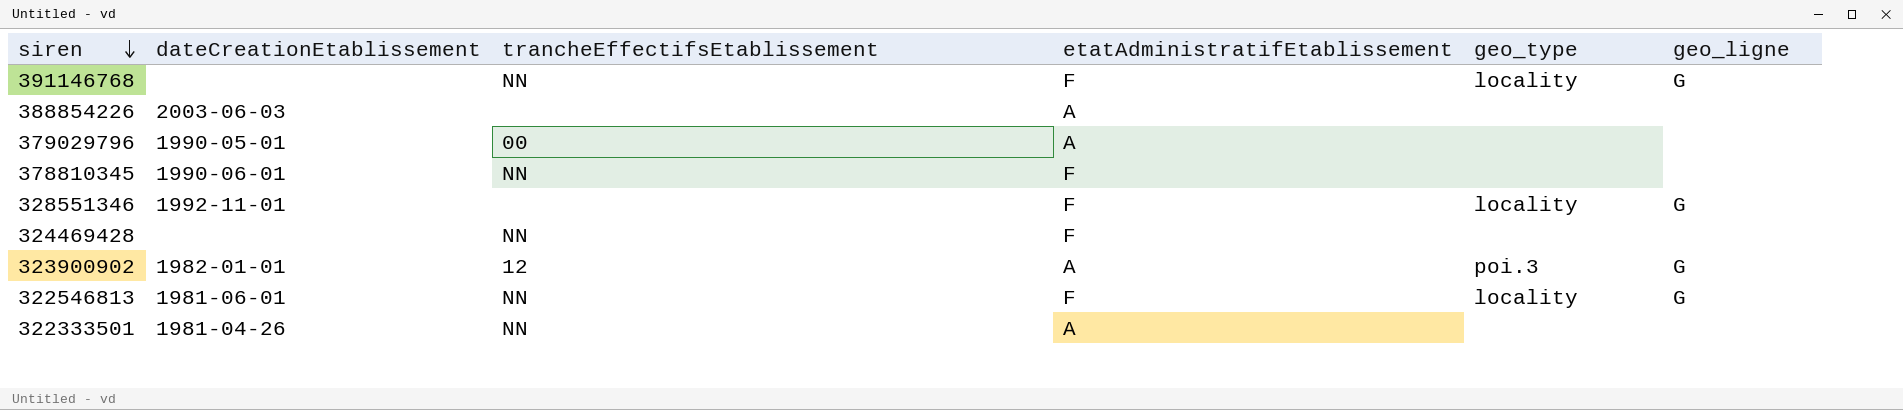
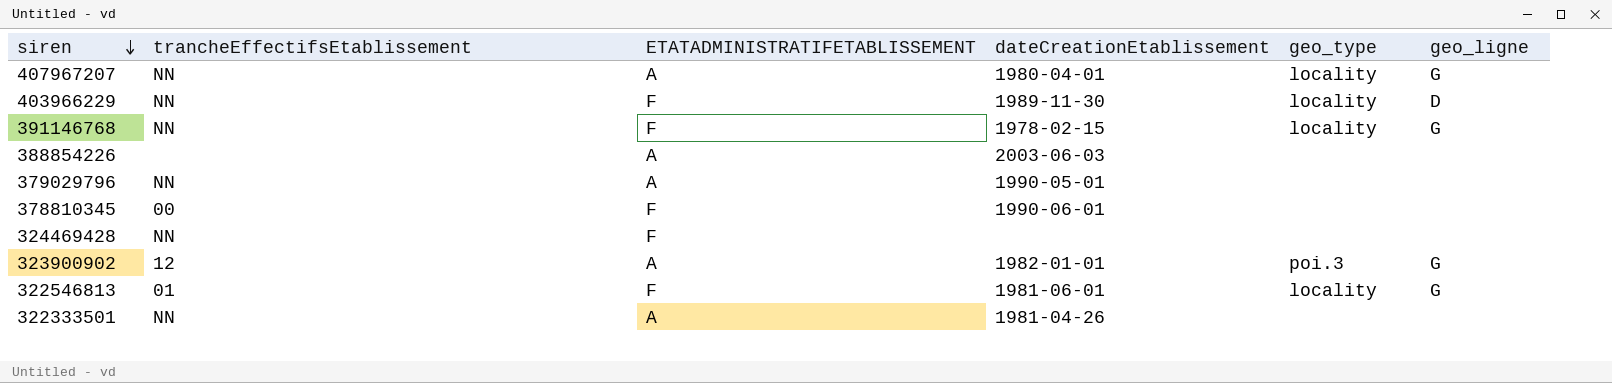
column name: etatAdministratifEtablissement -> ETATADMINISTRATIFETABLISSEMENT
column dateCreationEtablissement | position: 2 -> 4
row 328551346: 1992-11-01 | none | F | locality | G -> none
row 407967207: none -> NN | A | 1980-04-01 | locality | G
row 403966229: none -> NN | F | 1989-11-30 | locality | D
391146768 | dateCreationEtablissement: none -> 1978-02-15
379029796 | trancheEffectifsEtablissement: 00 -> NN
378810345 | trancheEffectifsEtablissement: NN -> 00
322546813 | trancheEffectifsEtablissement: NN -> 01

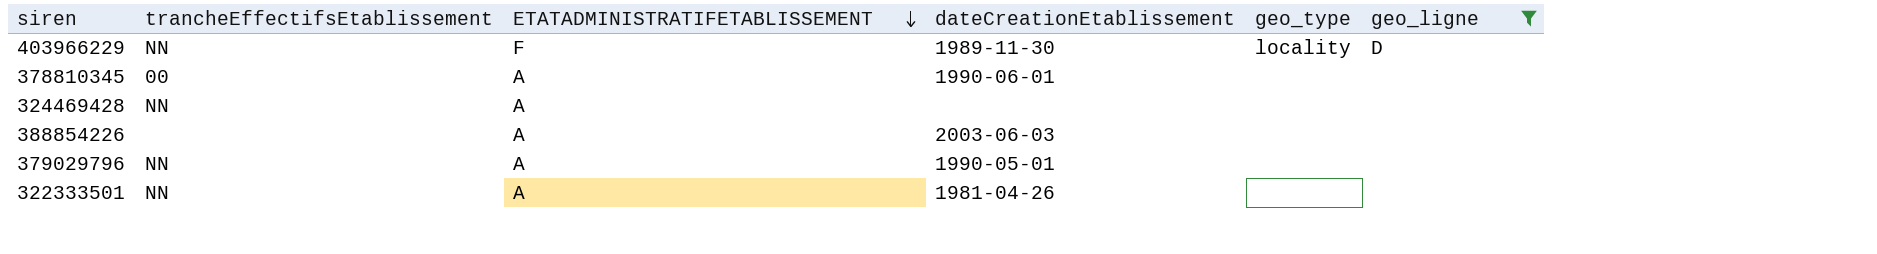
filter: none -> geo_ligne != G
row order: siren descending -> ETATADMINISTRATIFETABLISSEMENT descending
378810345 | ETATADMINISTRATIFETABLISSEMENT: F -> A
324469428 | ETATADMINISTRATIFETABLISSEMENT: F -> A

